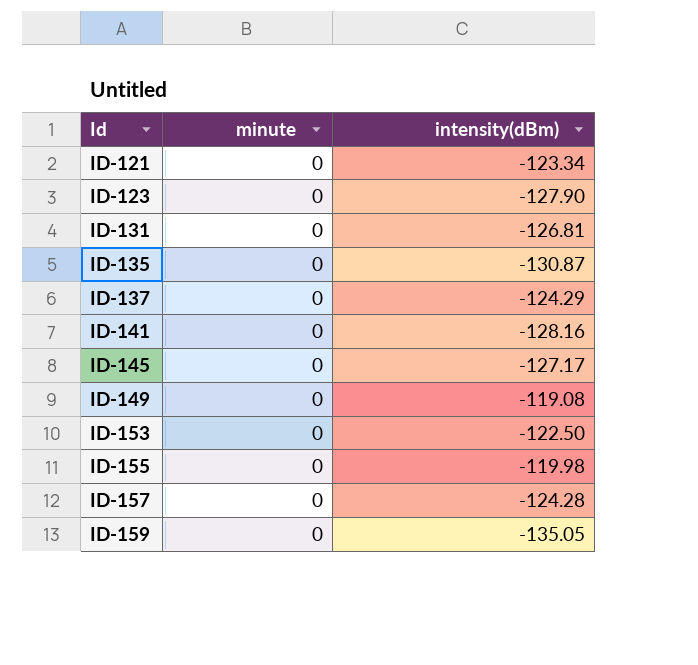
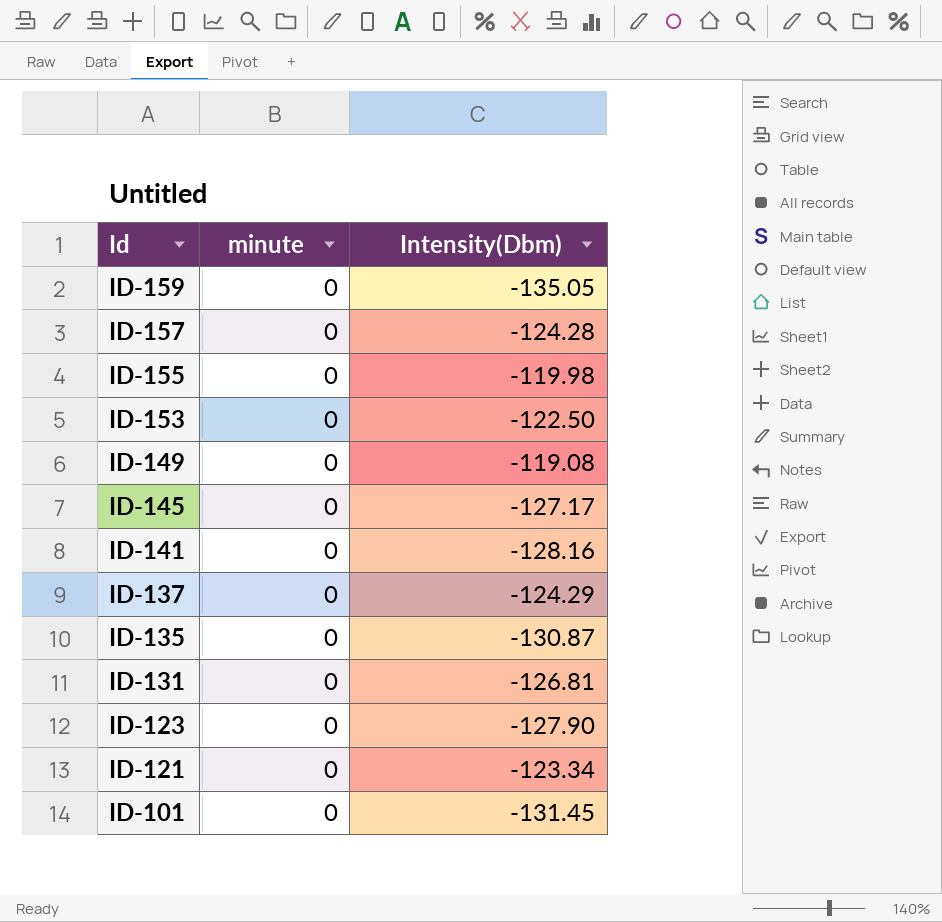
row order: Id ascending -> Id descending
column name: intensity(dBm) -> Intensity(Dbm)
row ID-101: none -> 0 | -131.45

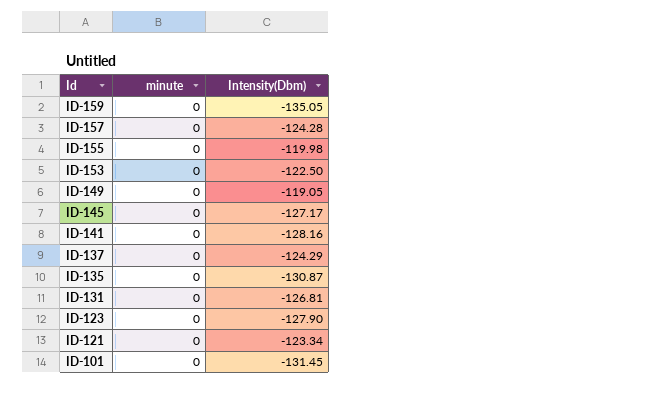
ID-149 | Intensity(Dbm): -119.08 -> -119.05

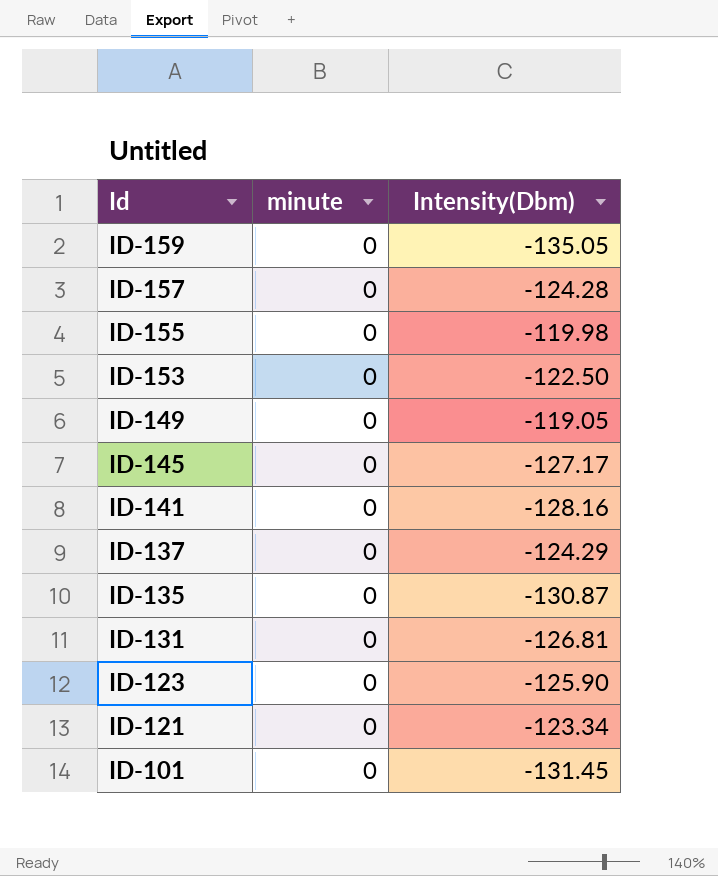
ID-123 | Intensity(Dbm): -127.90 -> -125.90

